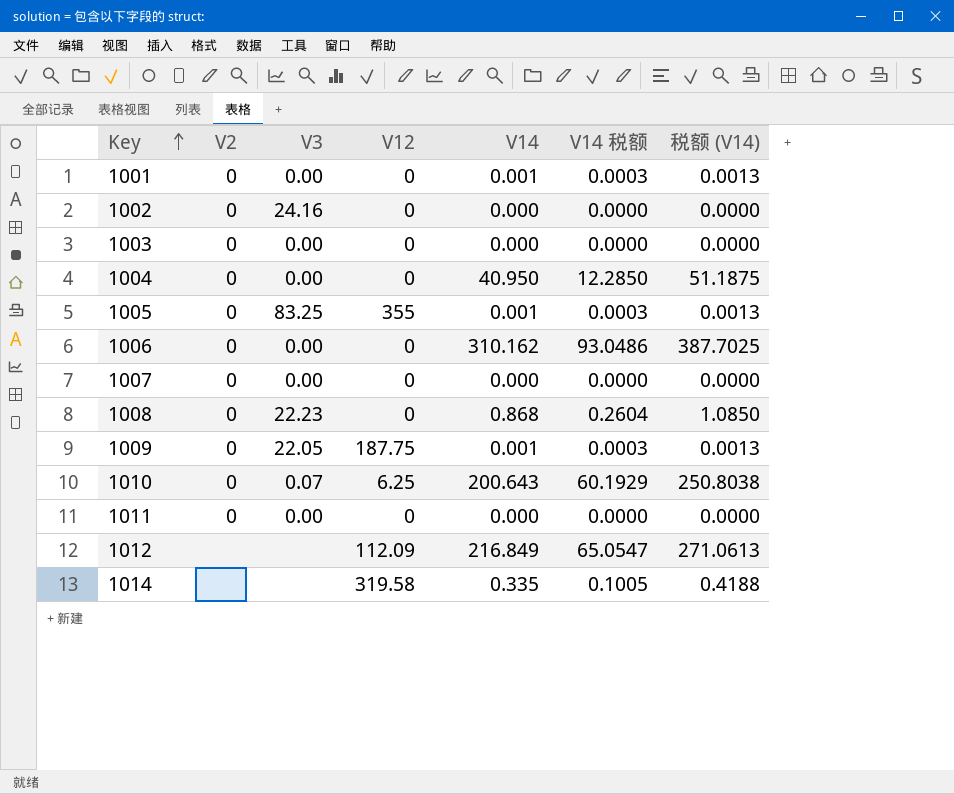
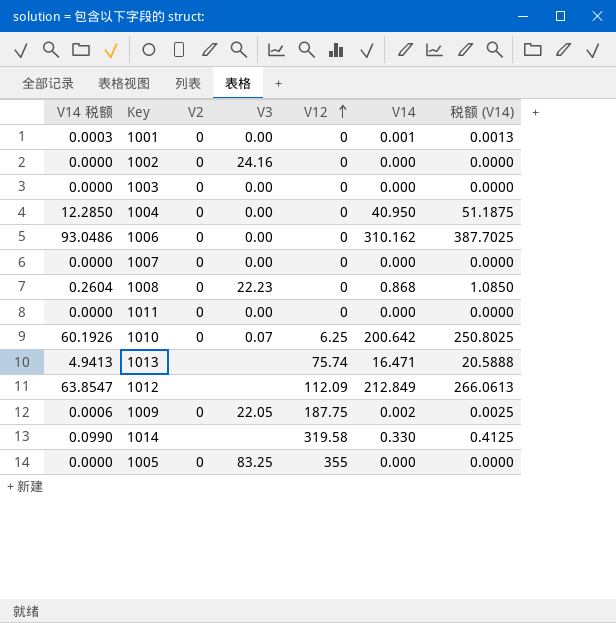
row order: Key ascending -> V12 ascending
column V14 税额 | position: 6 -> 1
1010 | V14 税额: 60.1929 -> 60.1926
1010 | V14: 200.643 -> 200.642
1010 | 税额 (V14): 250.8038 -> 250.8025
row 1013: none -> 4.9413 | none | none | 75.74 | 16.471 | 20.5888
1012 | V14 税额: 65.0547 -> 63.8547
1012 | V14: 216.849 -> 212.849
1012 | 税额 (V14): 271.0613 -> 266.0613
1009 | V14 税额: 0.0003 -> 0.0006
1009 | V14: 0.001 -> 0.002
1009 | 税额 (V14): 0.0013 -> 0.0025
1014 | V14 税额: 0.1005 -> 0.0990
1014 | V14: 0.335 -> 0.330
1014 | 税额 (V14): 0.4188 -> 0.4125
1005 | V14 税额: 0.0003 -> 0.0000
1005 | V14: 0.001 -> 0.000
1005 | 税额 (V14): 0.0013 -> 0.0000

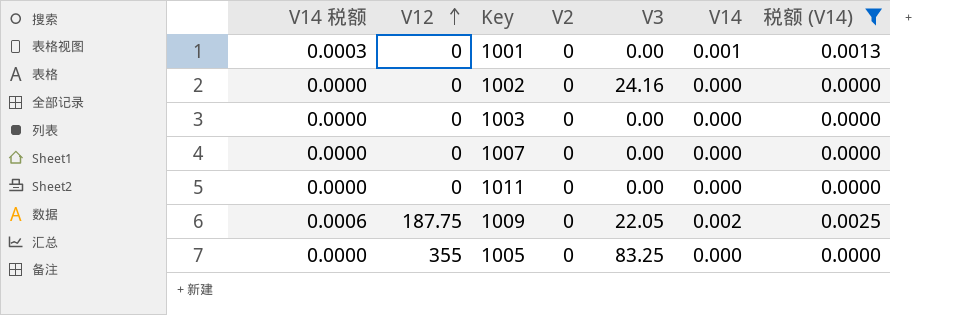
filter: none -> 税额 (V14) <= 0.0025
column V12 | position: 5 -> 2

